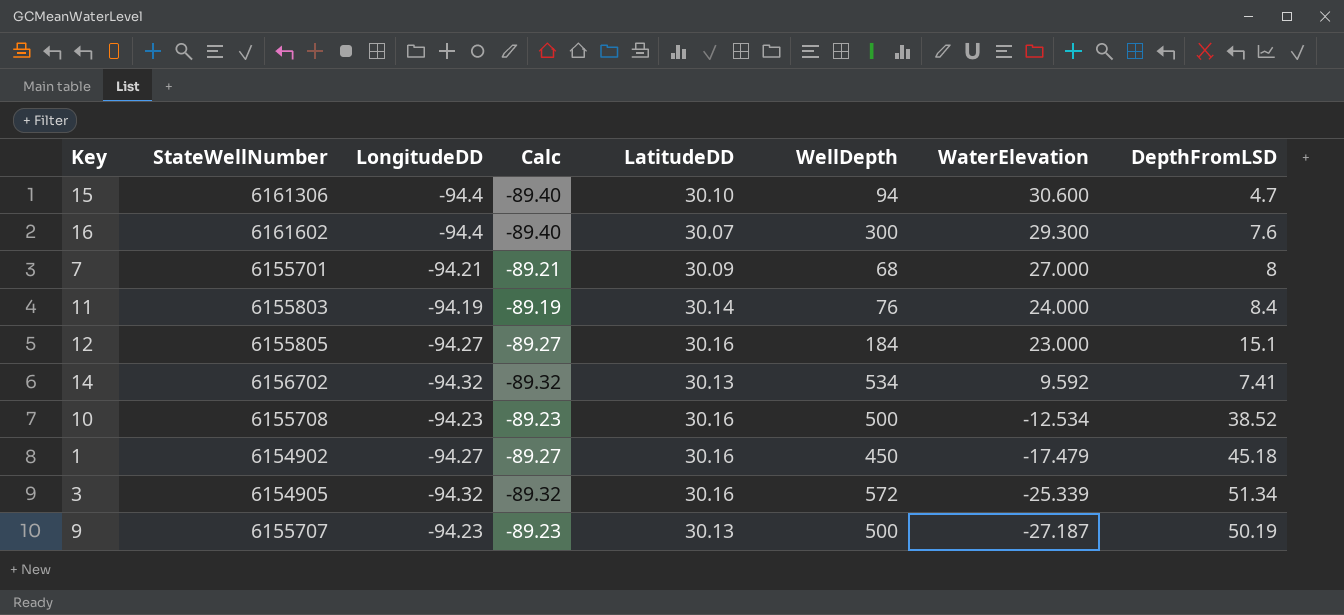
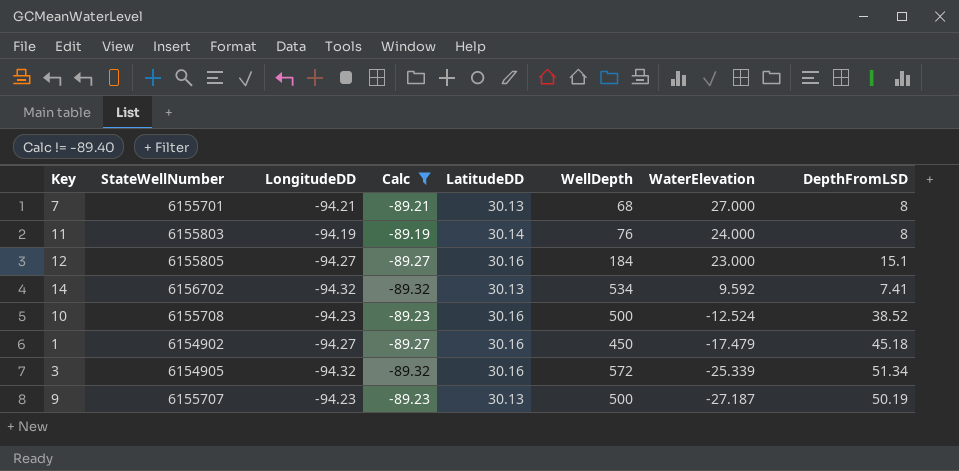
filter: none -> Calc != -89.40
7 | LatitudeDD: 30.09 -> 30.13
11 | DepthFromLSD: 8.4 -> 8
10 | WaterElevation: -12.534 -> -12.524

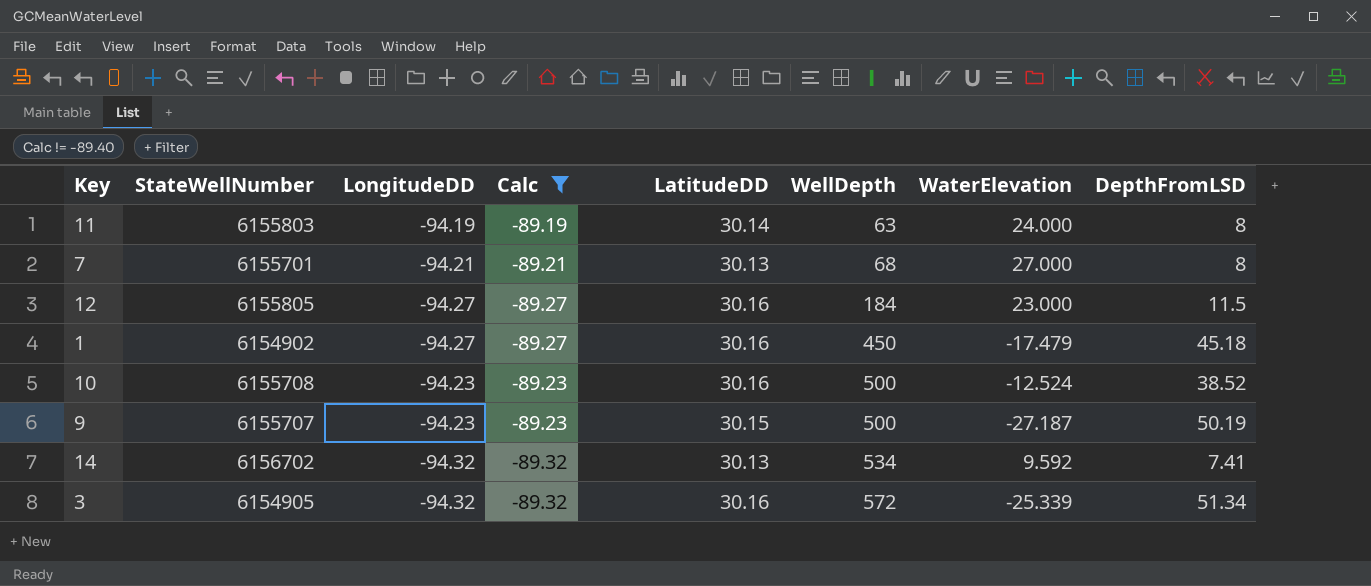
row order: WaterElevation descending -> WellDepth ascending
11 | WellDepth: 76 -> 63
12 | DepthFromLSD: 15.1 -> 11.5
9 | LatitudeDD: 30.13 -> 30.15

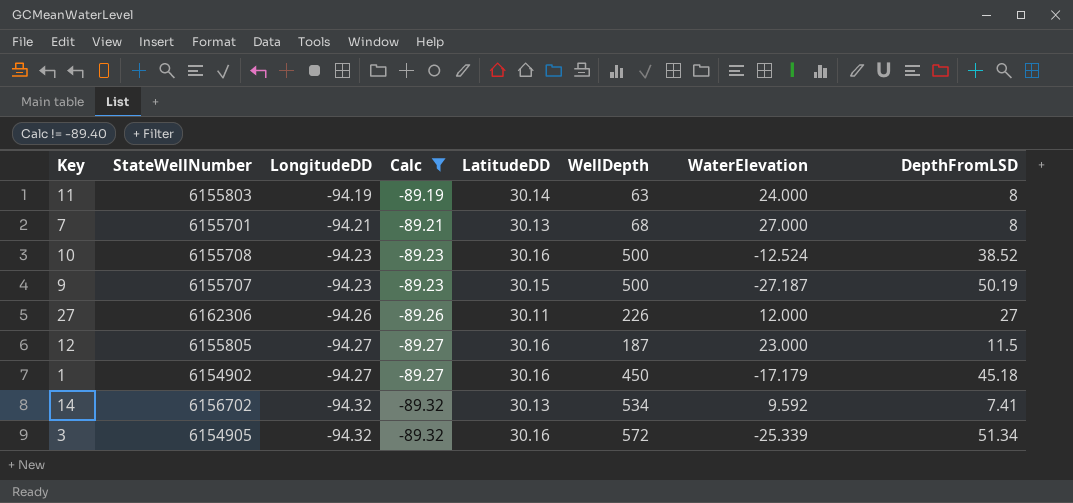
row order: WellDepth ascending -> LongitudeDD descending
row 27: none -> 6162306 | -94.26 | -89.26 | 30.11 | 226 | 12.000 | 27
12 | WellDepth: 184 -> 187
1 | WaterElevation: -17.479 -> -17.179

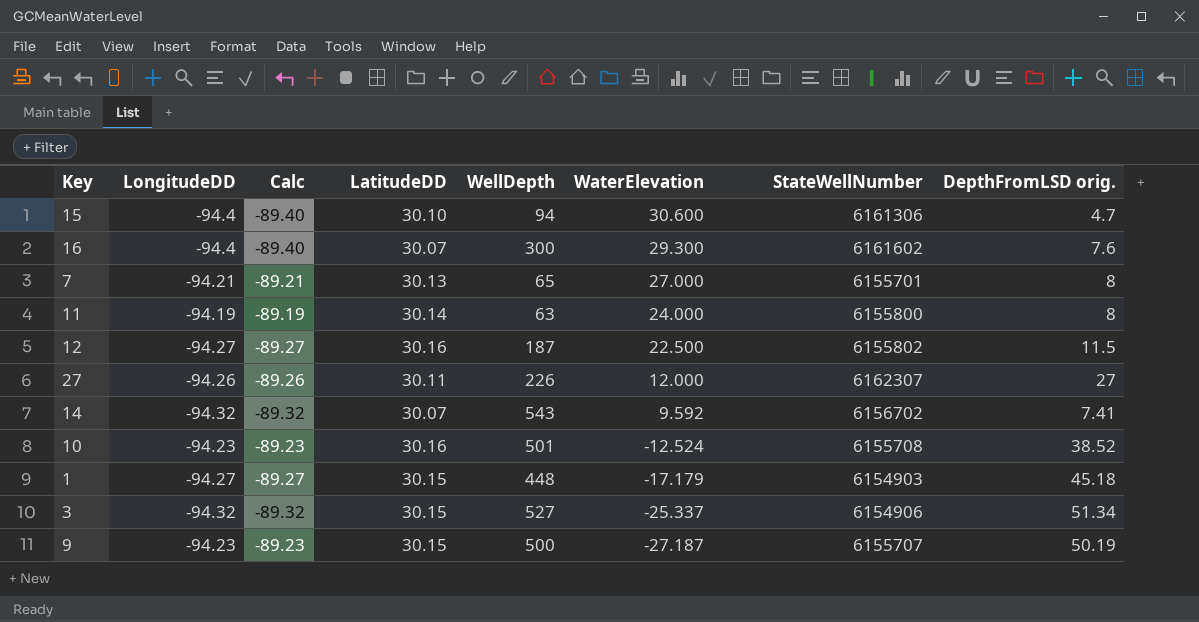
filter: Calc != -89.40 -> none
row order: LongitudeDD descending -> WaterElevation descending
column StateWellNumber | position: 2 -> 7
column name: DepthFromLSD -> DepthFromLSD orig.
7 | WellDepth: 68 -> 65
11 | StateWellNumber: 6155803 -> 6155800
12 | WaterElevation: 23.000 -> 22.500
12 | StateWellNumber: 6155805 -> 6155802
27 | StateWellNumber: 6162306 -> 6162307
14 | LatitudeDD: 30.13 -> 30.07
14 | WellDepth: 534 -> 543
10 | WellDepth: 500 -> 501
1 | LatitudeDD: 30.16 -> 30.15
1 | WellDepth: 450 -> 448
1 | StateWellNumber: 6154902 -> 6154903
3 | LatitudeDD: 30.16 -> 30.15
3 | WellDepth: 572 -> 527
3 | WaterElevation: -25.339 -> -25.337
3 | StateWellNumber: 6154905 -> 6154906

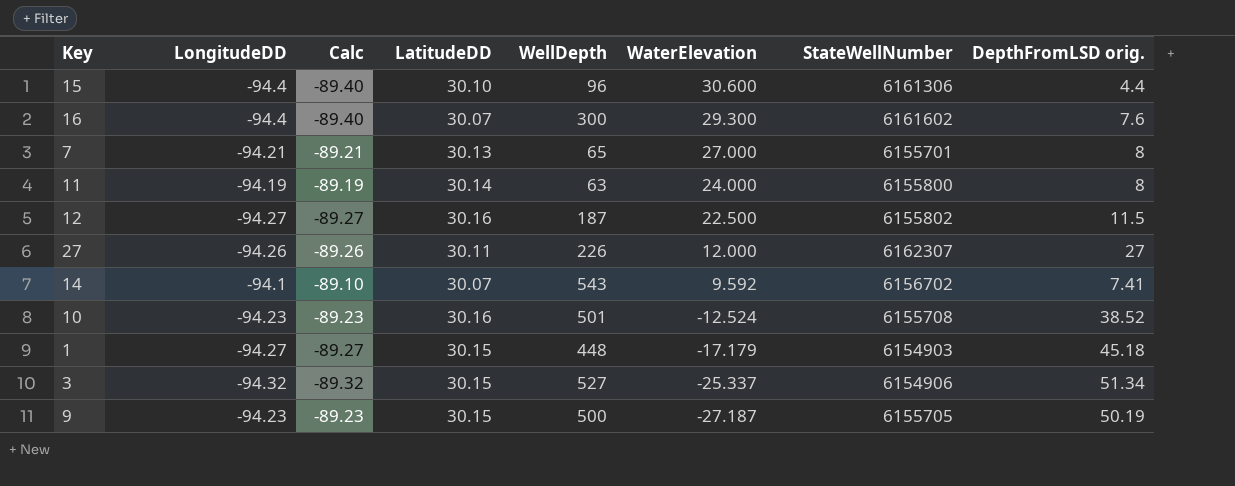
15 | WellDepth: 94 -> 96
15 | DepthFromLSD orig.: 4.7 -> 4.4
14 | LongitudeDD: -94.32 -> -94.1
14 | Calc: -89.32 -> -89.10
9 | StateWellNumber: 6155707 -> 6155705

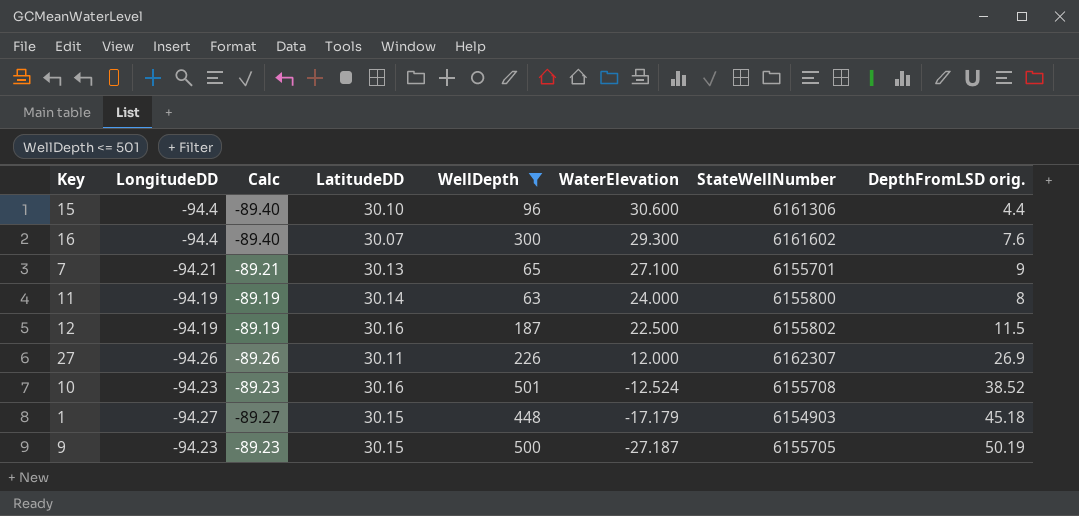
filter: none -> WellDepth <= 501
7 | WaterElevation: 27.000 -> 27.100
7 | DepthFromLSD orig.: 8 -> 9
12 | LongitudeDD: -94.27 -> -94.19
12 | Calc: -89.27 -> -89.19
27 | DepthFromLSD orig.: 27 -> 26.9

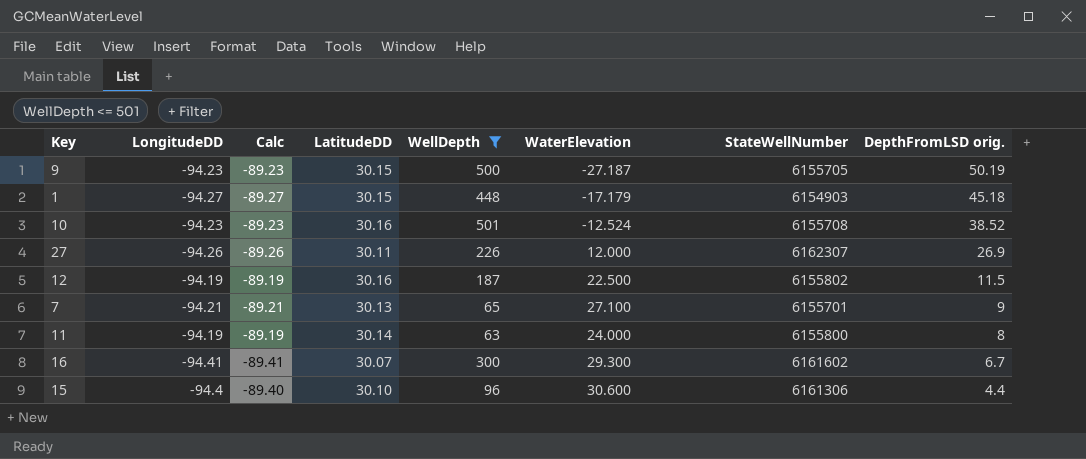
row order: WaterElevation descending -> DepthFromLSD orig. descending
16 | LongitudeDD: -94.4 -> -94.41
16 | Calc: -89.40 -> -89.41
16 | DepthFromLSD orig.: 7.6 -> 6.7

